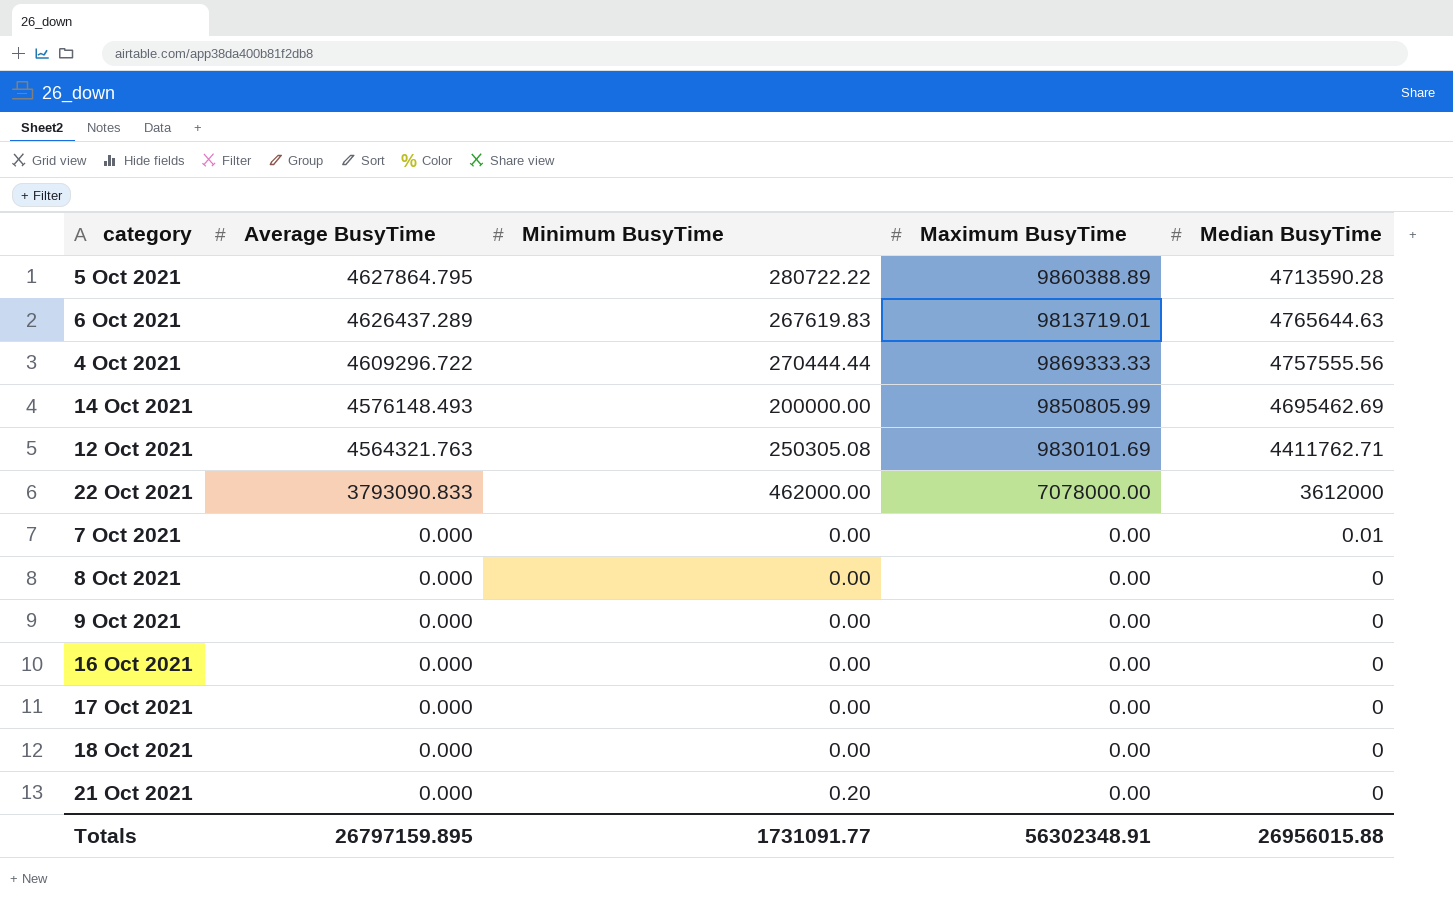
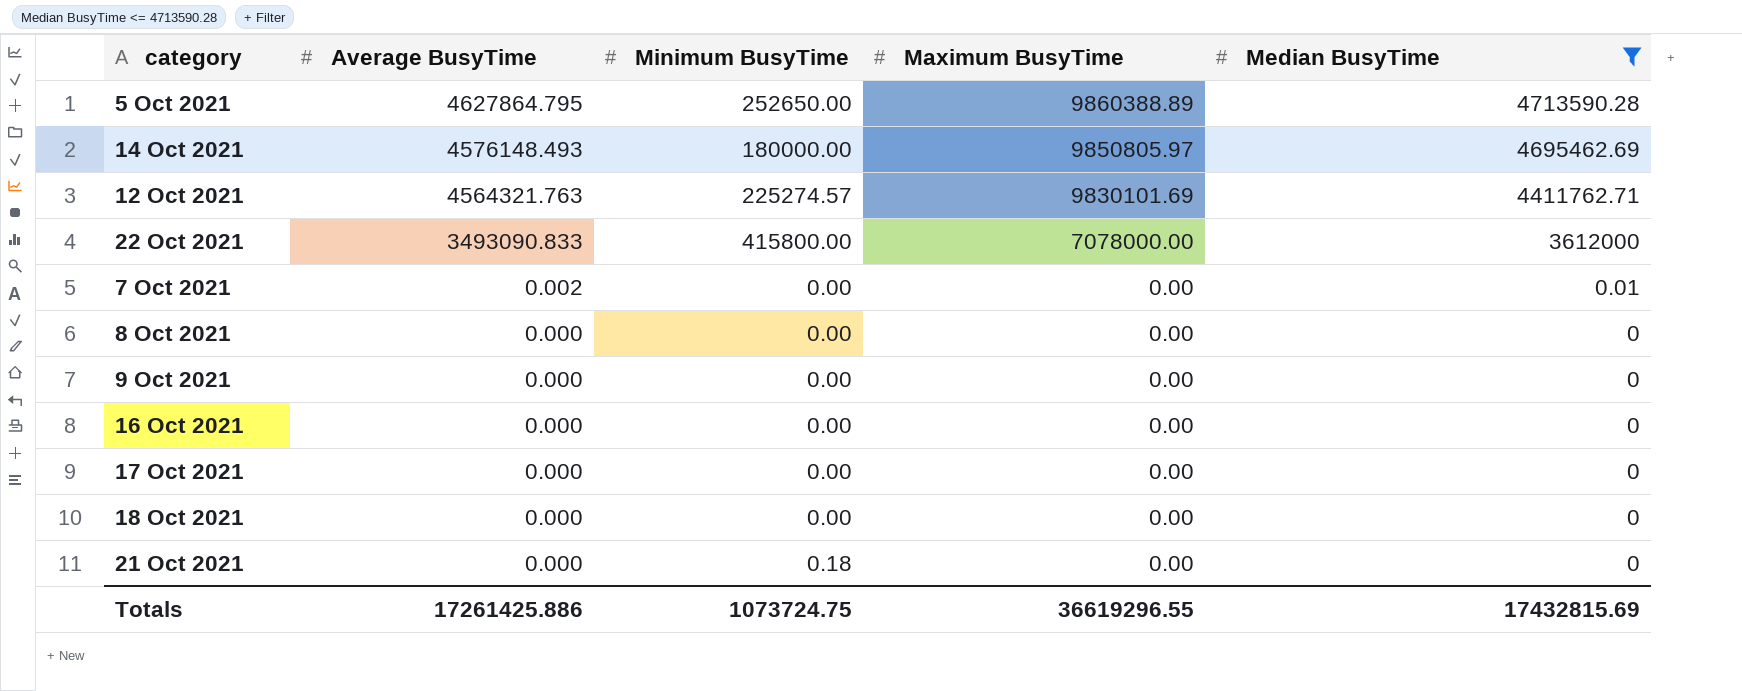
filter: none -> Median BusyTime <= 4713590.28
5 Oct 2021 | Minimum BusyTime: 280722.22 -> 252650.00
14 Oct 2021 | Minimum BusyTime: 200000.00 -> 180000.00
14 Oct 2021 | Maximum BusyTime: 9850805.99 -> 9850805.97
12 Oct 2021 | Minimum BusyTime: 250305.08 -> 225274.57
22 Oct 2021 | Average BusyTime: 3793090.833 -> 3493090.833
22 Oct 2021 | Minimum BusyTime: 462000.00 -> 415800.00
7 Oct 2021 | Average BusyTime: 0.000 -> 0.002
21 Oct 2021 | Minimum BusyTime: 0.20 -> 0.18
Totals | Average BusyTime: 26797159.895 -> 17261425.886
Totals | Minimum BusyTime: 1731091.77 -> 1073724.75
Totals | Maximum BusyTime: 56302348.91 -> 36619296.55
Totals | Median BusyTime: 26956015.88 -> 17432815.69

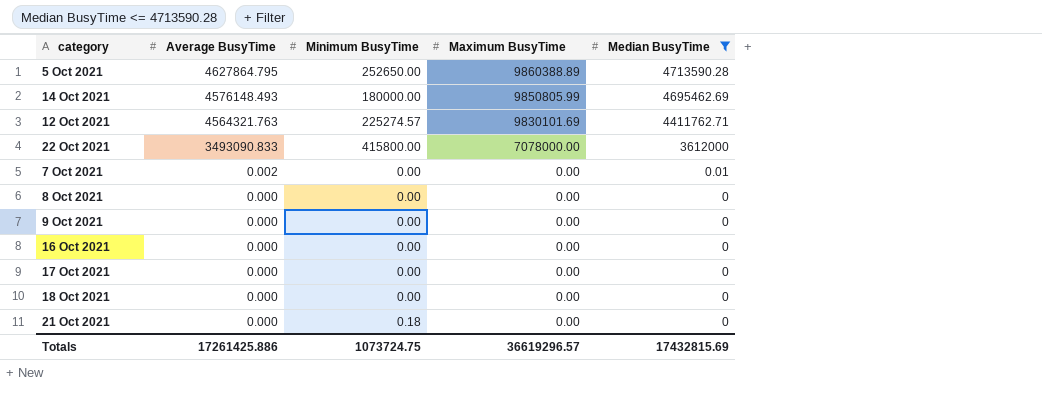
14 Oct 2021 | Maximum BusyTime: 9850805.97 -> 9850805.99
Totals | Maximum BusyTime: 36619296.55 -> 36619296.57

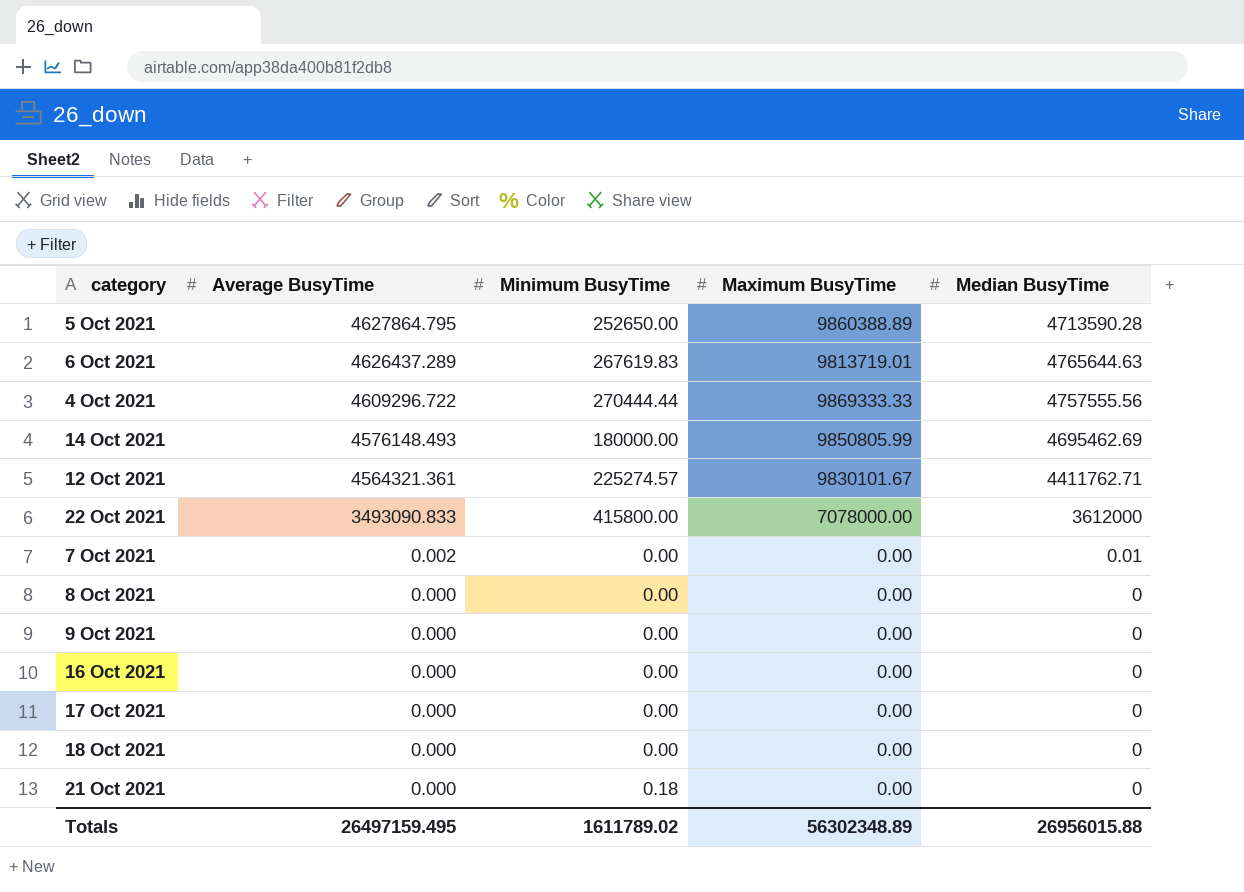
filter: Median BusyTime <= 4713590.28 -> none
12 Oct 2021 | Average BusyTime: 4564321.763 -> 4564321.361
12 Oct 2021 | Maximum BusyTime: 9830101.69 -> 9830101.67
Totals | Average BusyTime: 17261425.886 -> 26497159.495
Totals | Minimum BusyTime: 1073724.75 -> 1611789.02
Totals | Maximum BusyTime: 36619296.57 -> 56302348.89
Totals | Median BusyTime: 17432815.69 -> 26956015.88

